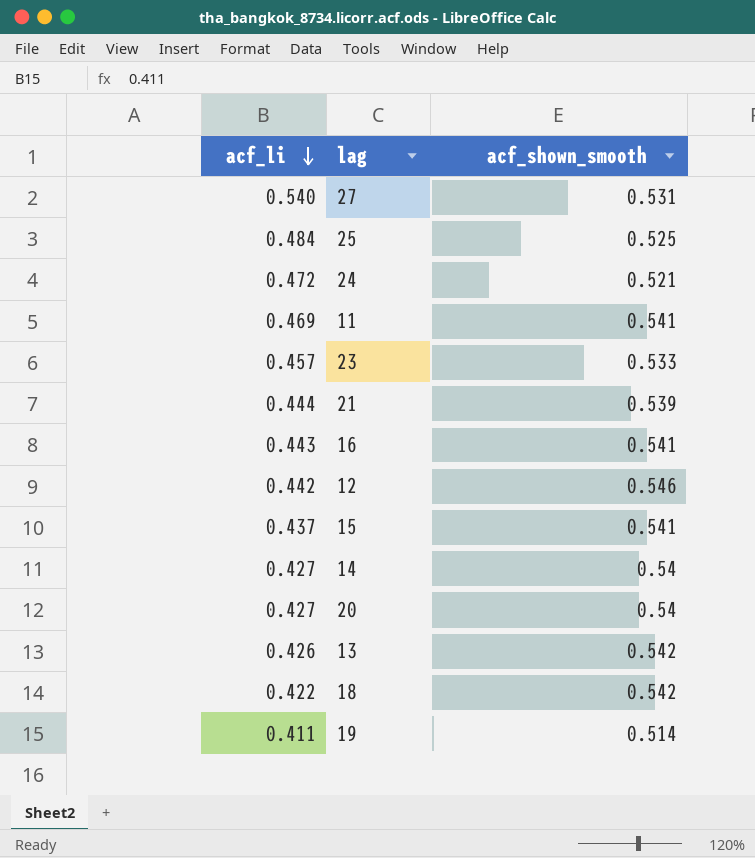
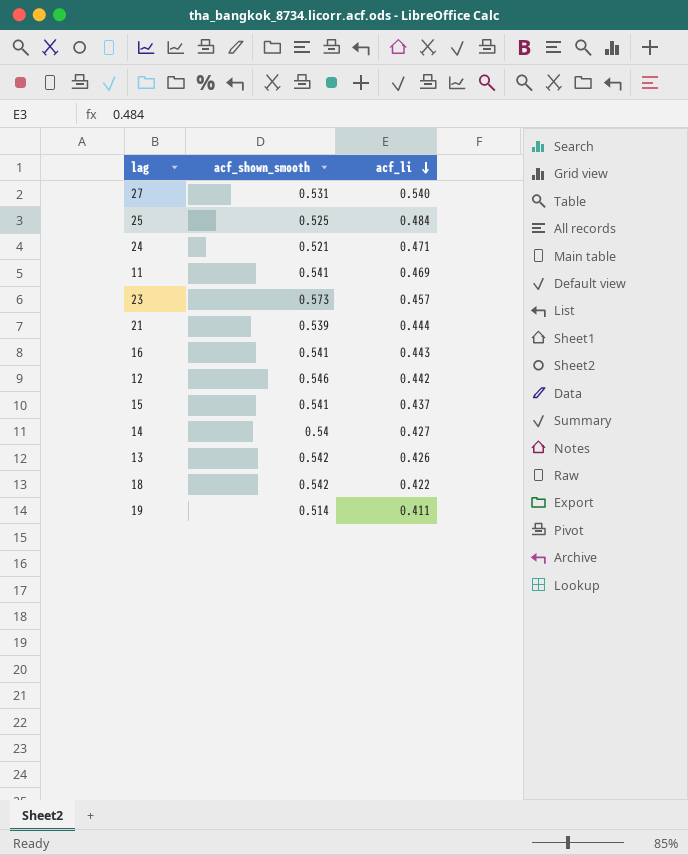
column acf_li | position: 1 -> 3
row 20: 0.427 | 0.54 -> none
24 | acf_li: 0.472 -> 0.471
23 | acf_shown_smooth: 0.533 -> 0.573

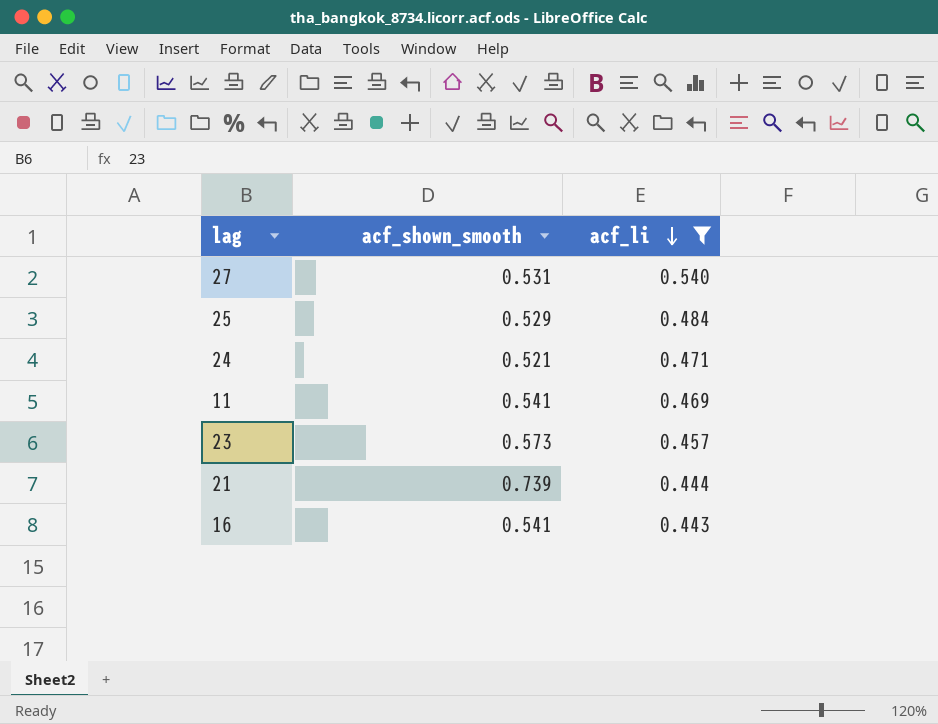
filter: none -> acf_li >= 0.443
25 | acf_shown_smooth: 0.525 -> 0.529
21 | acf_shown_smooth: 0.539 -> 0.739

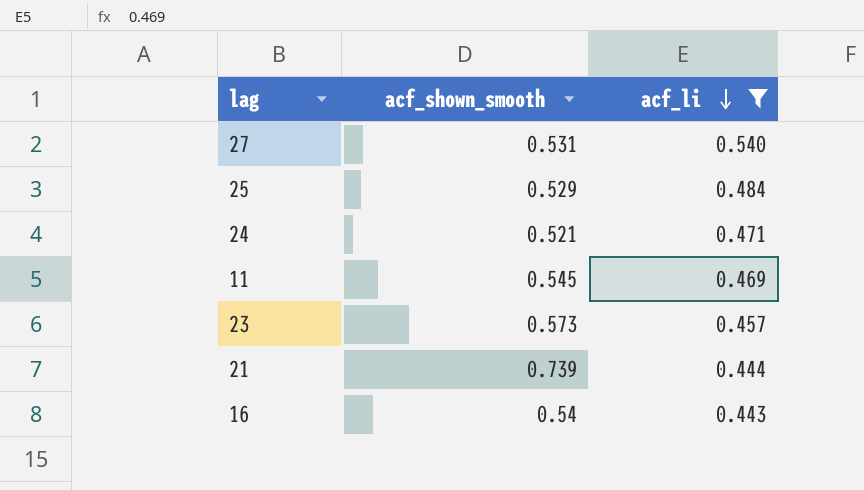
11 | acf_shown_smooth: 0.541 -> 0.545
16 | acf_shown_smooth: 0.541 -> 0.54

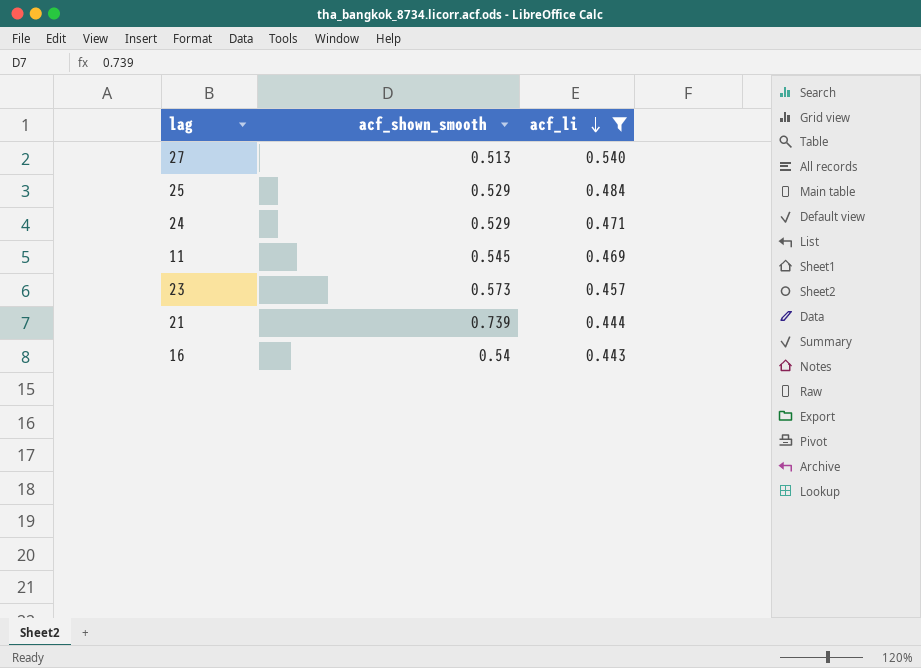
27 | acf_shown_smooth: 0.531 -> 0.513
24 | acf_shown_smooth: 0.521 -> 0.529

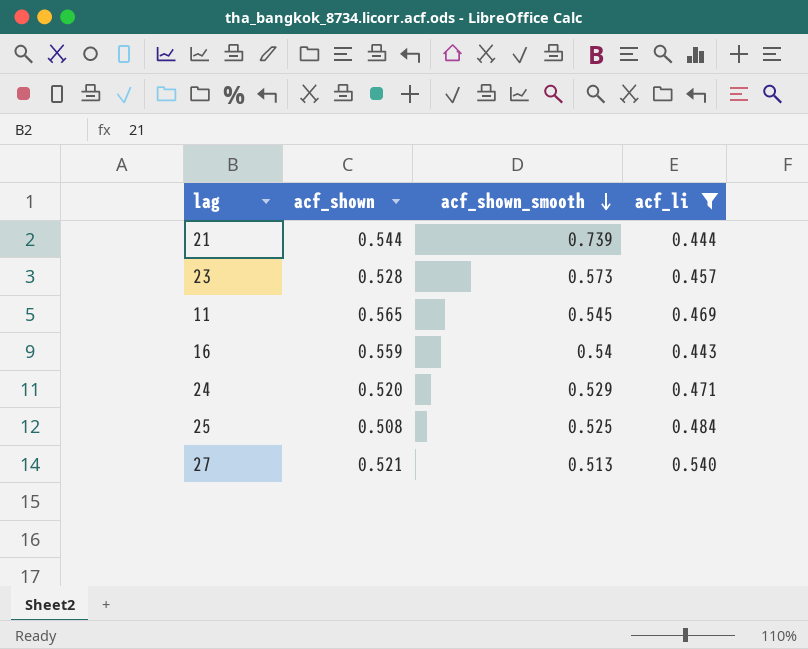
row order: acf_li descending -> acf_shown_smooth descending
column acf_shown | position: none -> 2
25 | acf_shown_smooth: 0.529 -> 0.525

